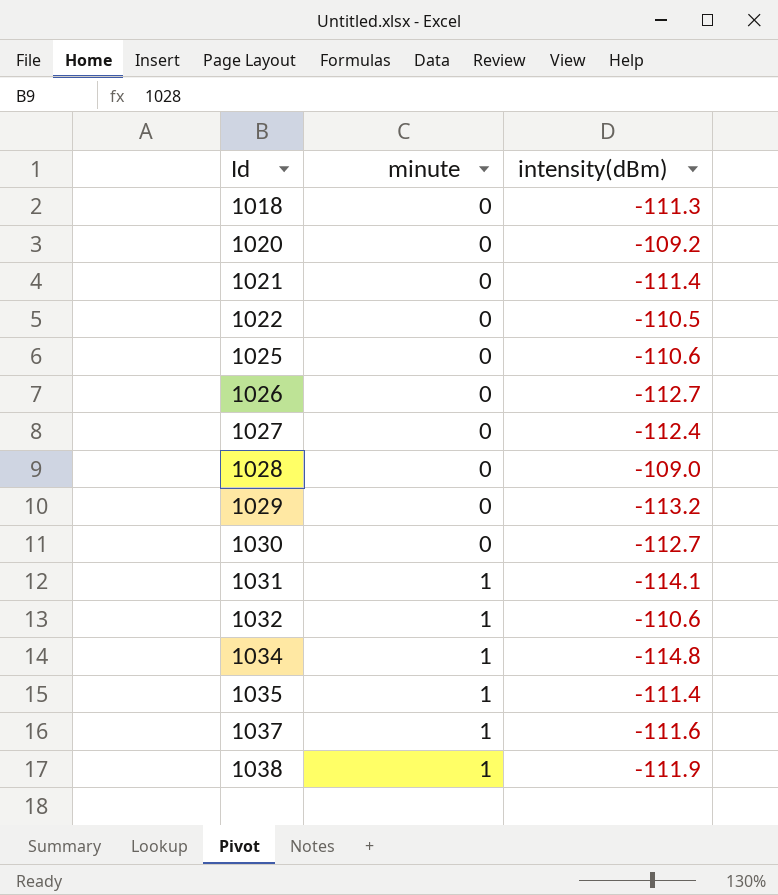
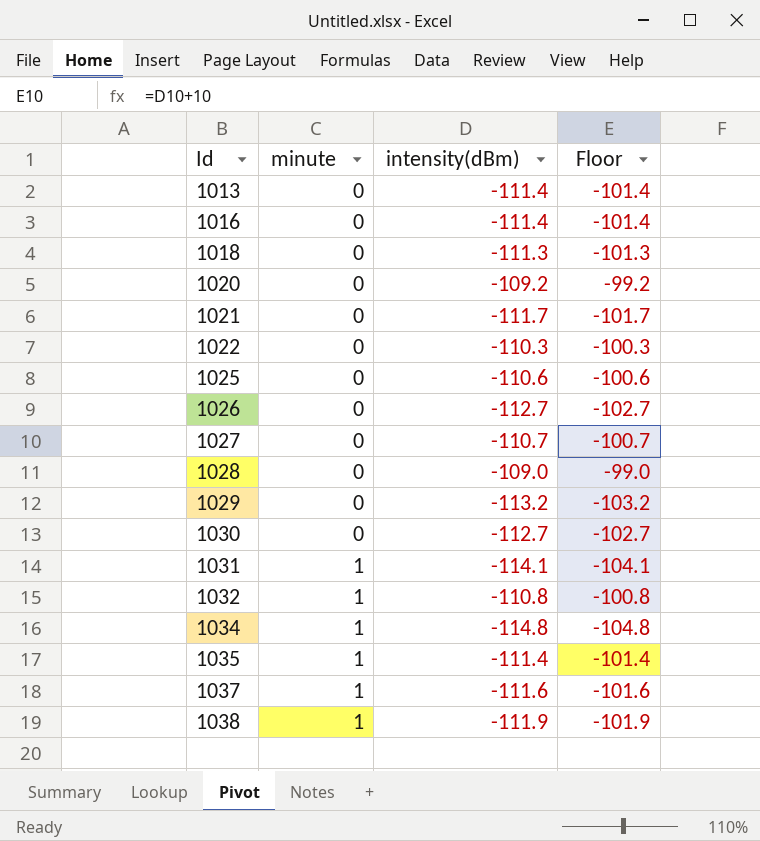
column Floor | formula: none -> [intensity(dBm)] + 10
row 1013: none -> 0 | -111.4 | -101.4
row 1016: none -> 0 | -111.4 | -101.4
1021 | intensity(dBm): -111.4 -> -111.7
1022 | intensity(dBm): -110.5 -> -110.3
1027 | intensity(dBm): -112.4 -> -110.7
1032 | intensity(dBm): -110.6 -> -110.8

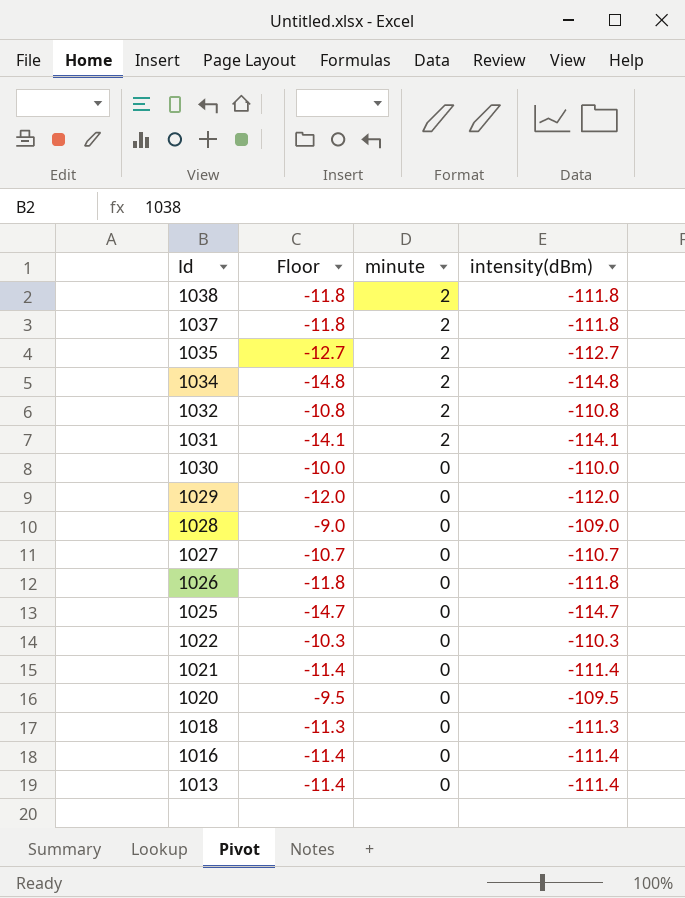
row order: Id ascending -> Id descending
column Floor | formula: [intensity(dBm)] + 10 -> [intensity(dBm)] + 100
column Floor | position: 4 -> 2
1038 | minute: 1 -> 2
1038 | intensity(dBm): -111.9 -> -111.8
1037 | minute: 1 -> 2
1037 | intensity(dBm): -111.6 -> -111.8
1035 | minute: 1 -> 2
1035 | intensity(dBm): -111.4 -> -112.7
1034 | minute: 1 -> 2
1032 | minute: 1 -> 2
1031 | minute: 1 -> 2
1030 | intensity(dBm): -112.7 -> -110.0
1029 | intensity(dBm): -113.2 -> -112.0
1026 | intensity(dBm): -112.7 -> -111.8
1025 | intensity(dBm): -110.6 -> -114.7
1021 | intensity(dBm): -111.7 -> -111.4
1020 | intensity(dBm): -109.2 -> -109.5

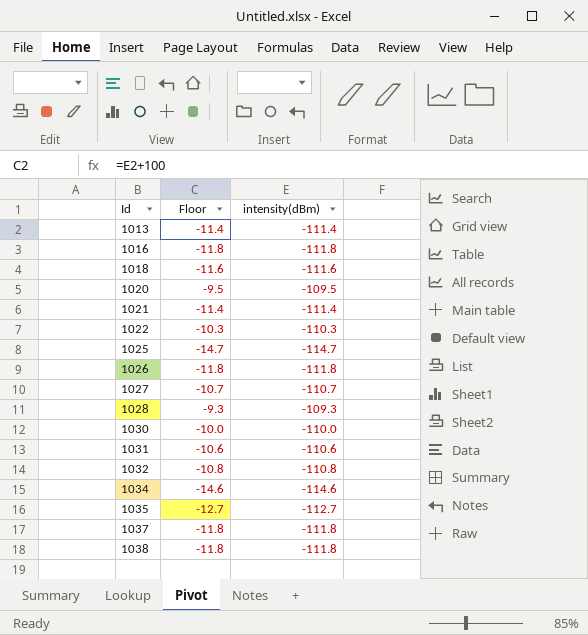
row order: Id descending -> Id ascending
column minute | position: 3 -> none
row 1029: -12.0 | 0 | -112.0 -> none
1016 | Floor: -11.4 -> -11.8
1016 | intensity(dBm): -111.4 -> -111.8
1018 | Floor: -11.3 -> -11.6
1018 | intensity(dBm): -111.3 -> -111.6
1028 | Floor: -9.0 -> -9.3
1028 | intensity(dBm): -109.0 -> -109.3
1031 | Floor: -14.1 -> -10.6
1031 | intensity(dBm): -114.1 -> -110.6
1034 | Floor: -14.8 -> -14.6
1034 | intensity(dBm): -114.8 -> -114.6

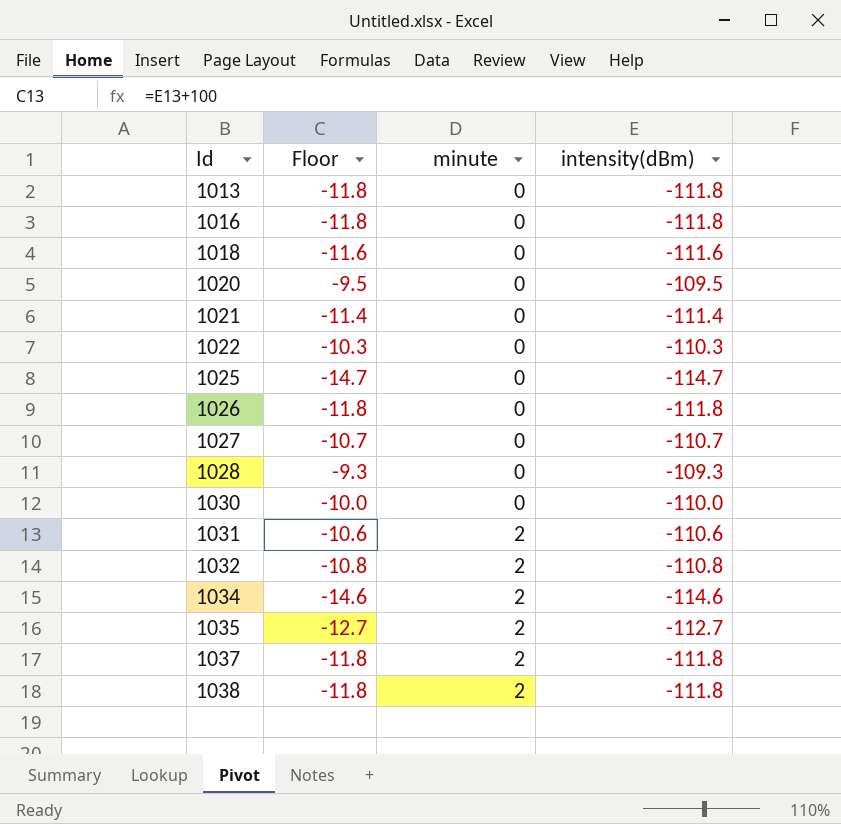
column minute | position: none -> 3
1013 | Floor: -11.4 -> -11.8
1013 | intensity(dBm): -111.4 -> -111.8

